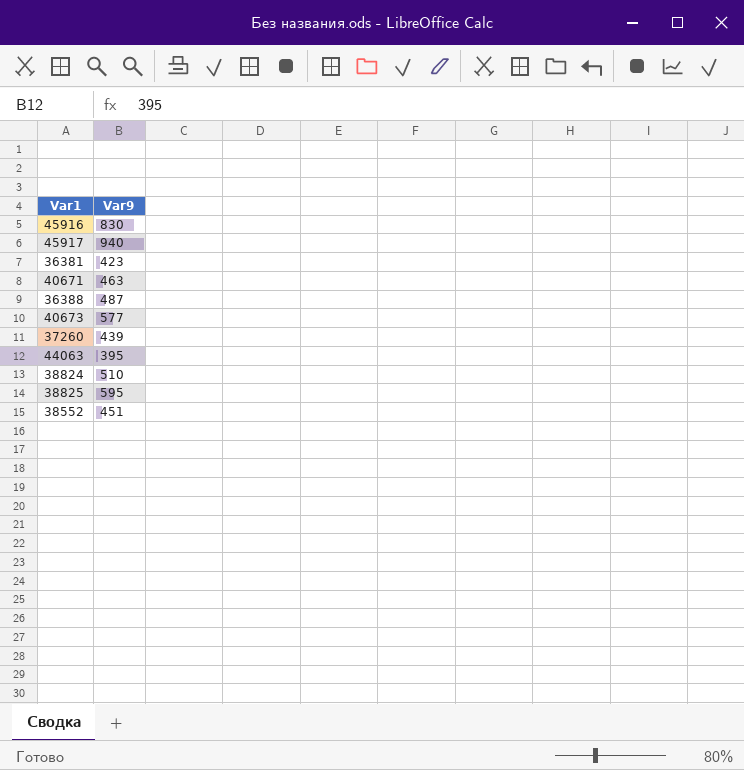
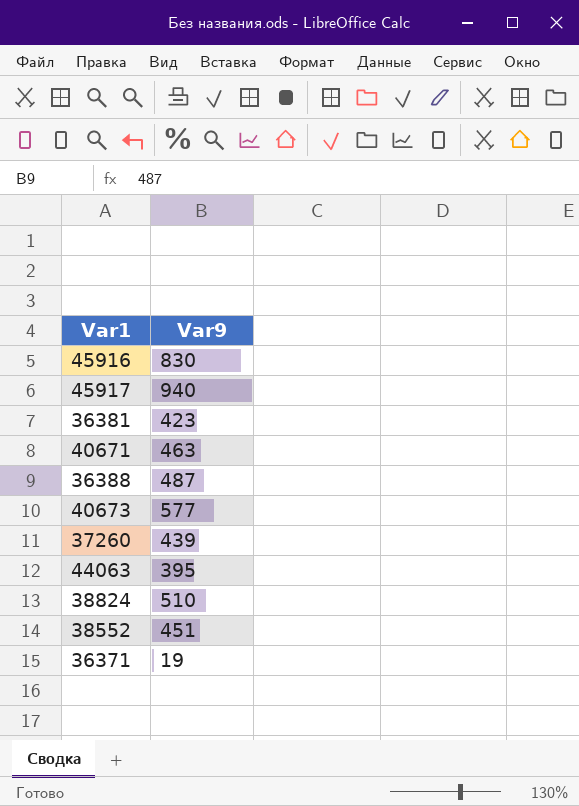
row 38825: 595 -> none
row 36371: none -> 19

